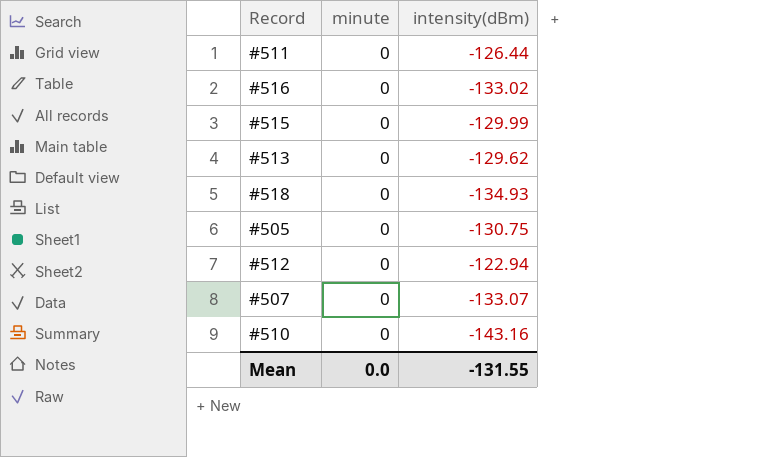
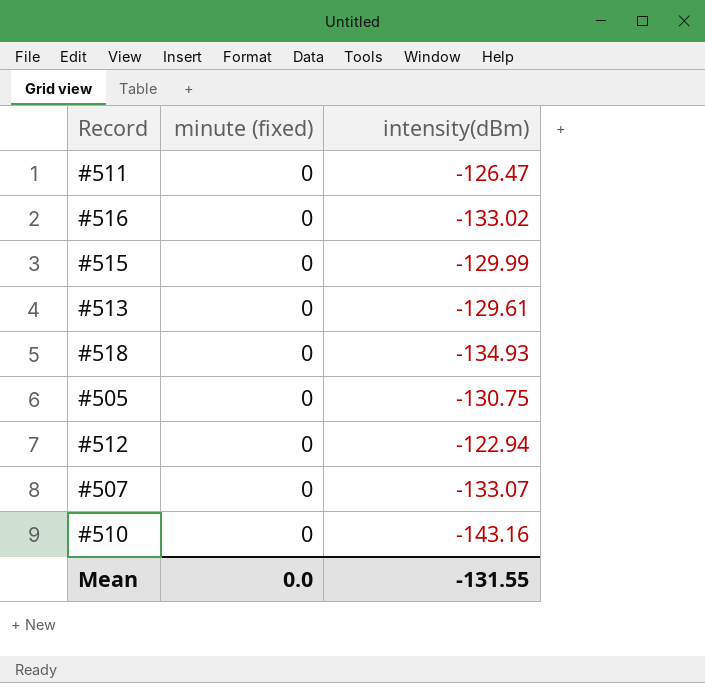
column name: minute -> minute (fixed)
#511 | intensity(dBm): -126.44 -> -126.47
#513 | intensity(dBm): -129.62 -> -129.61

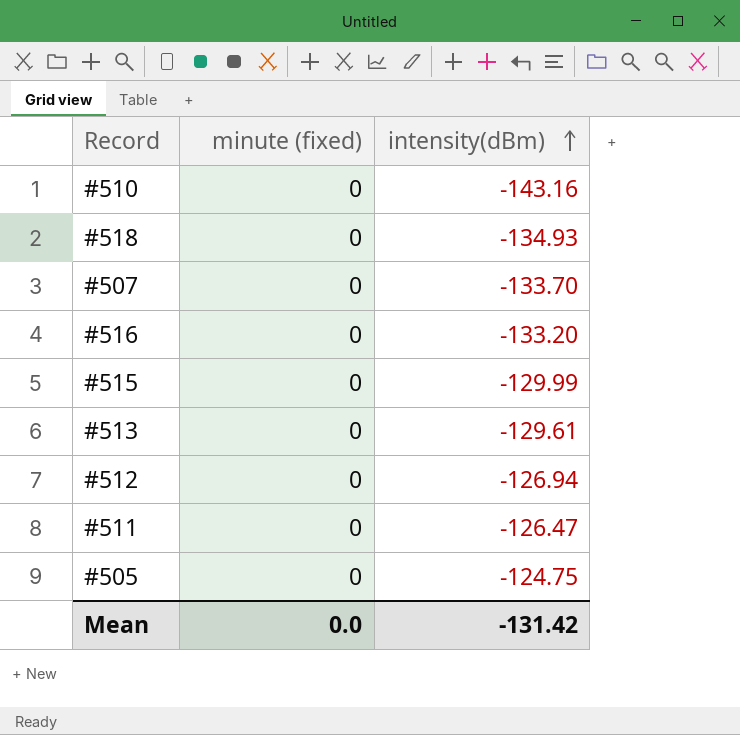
row order: none -> intensity(dBm) ascending
#507 | intensity(dBm): -133.07 -> -133.70
#516 | intensity(dBm): -133.02 -> -133.20
#512 | intensity(dBm): -122.94 -> -126.94
#505 | intensity(dBm): -130.75 -> -124.75
Mean | intensity(dBm): -131.55 -> -131.42

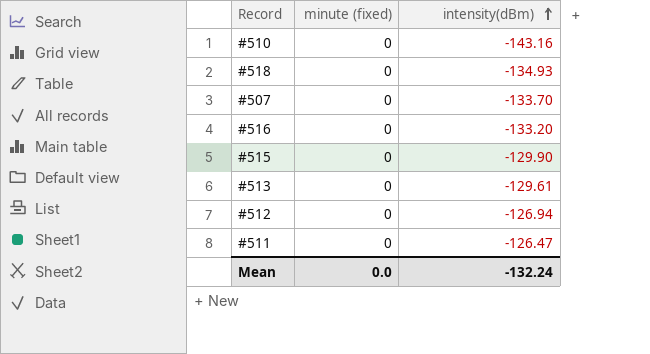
row #505: 0 | -124.75 -> none
#515 | intensity(dBm): -129.99 -> -129.90
Mean | intensity(dBm): -131.42 -> -132.24

